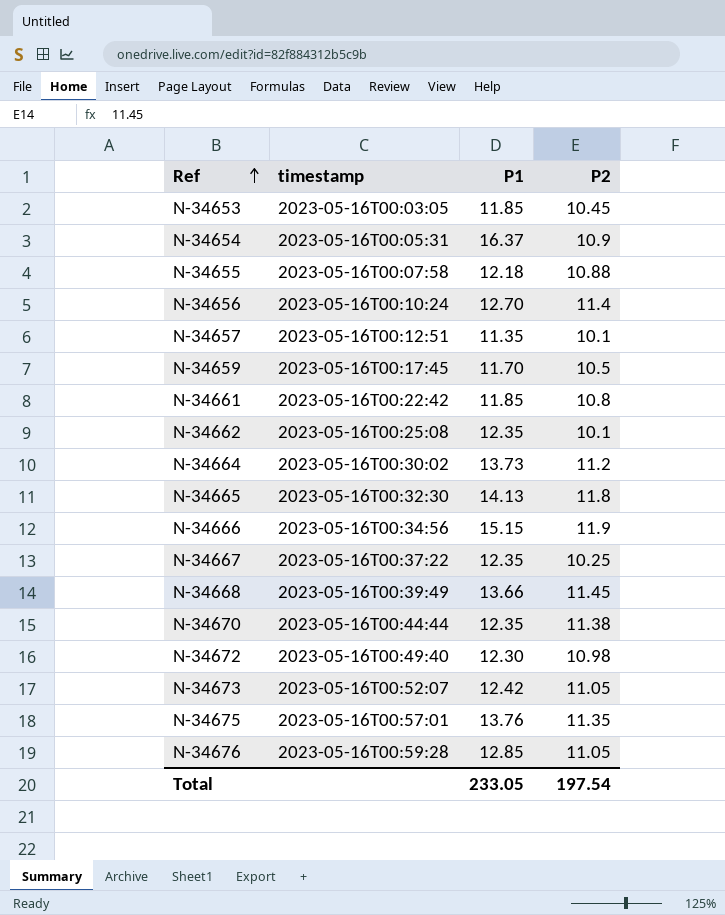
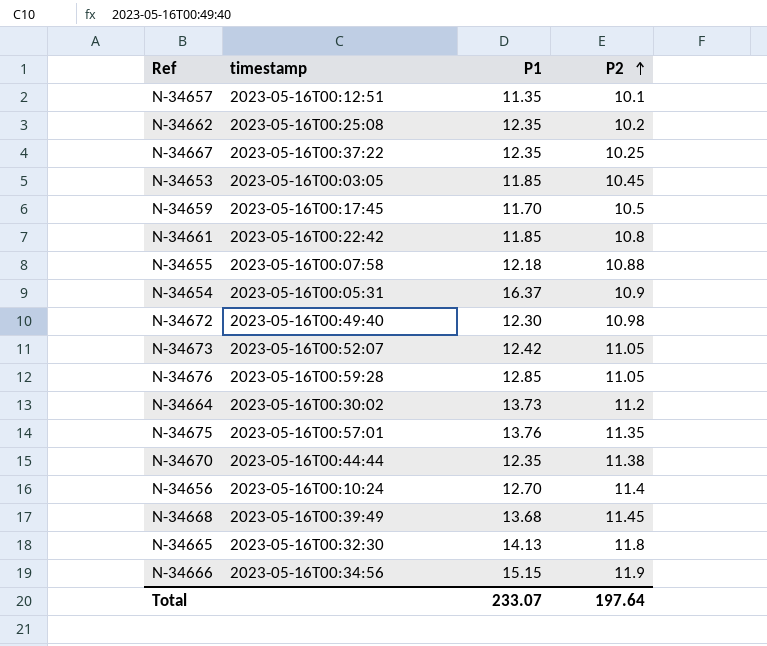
row order: Ref ascending -> P2 ascending
N-34662 | P2: 10.1 -> 10.2
N-34668 | P1: 13.66 -> 13.68
Total | P1: 233.05 -> 233.07
Total | P2: 197.54 -> 197.64

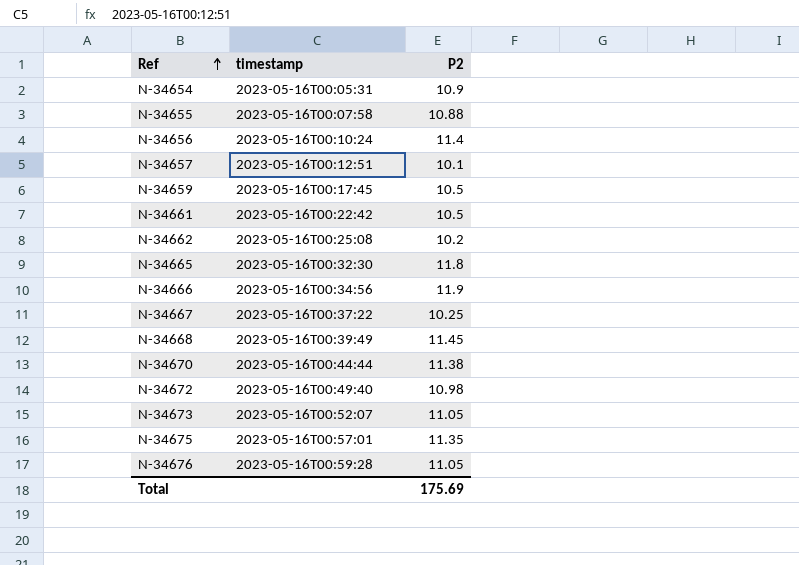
row order: P2 ascending -> Ref ascending
column P1 | position: 3 -> none
row N-34653: 2023-05-16T00:03:05 | 11.85 | 10.45 -> none
row N-34664: 2023-05-16T00:30:02 | 13.73 | 11.2 -> none
N-34661 | P2: 10.8 -> 10.5
Total | P2: 197.64 -> 175.69

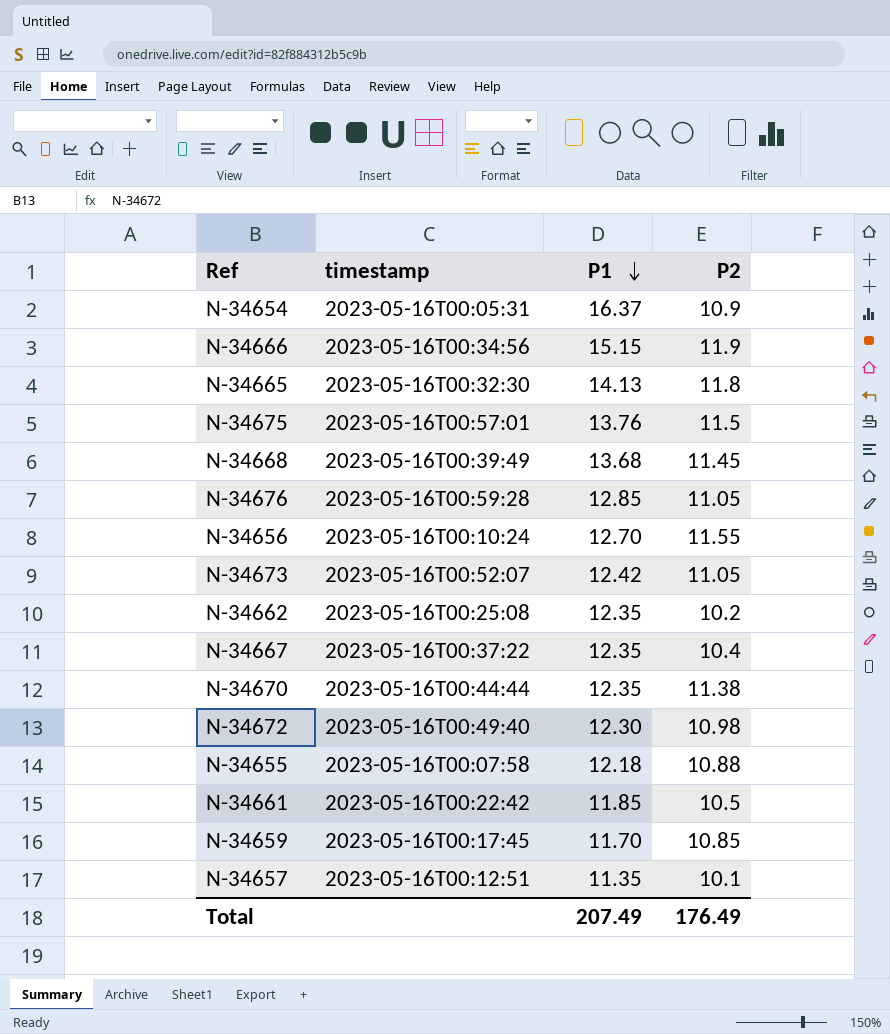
row order: Ref ascending -> P1 descending
column P1 | position: none -> 3
N-34675 | P2: 11.35 -> 11.5
N-34656 | P2: 11.4 -> 11.55
N-34667 | P2: 10.25 -> 10.4
N-34659 | P2: 10.5 -> 10.85
Total | P2: 175.69 -> 176.49

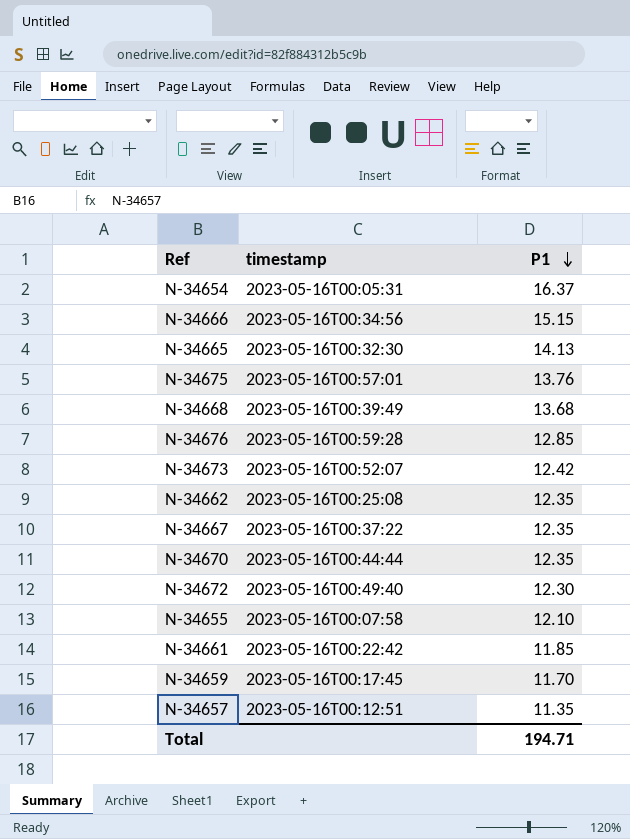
column P2 | position: 4 -> none
row N-34656: 2023-05-16T00:10:24 | 12.70 | 11.55 -> none
N-34655 | P1: 12.18 -> 12.10
Total | P1: 207.49 -> 194.71

